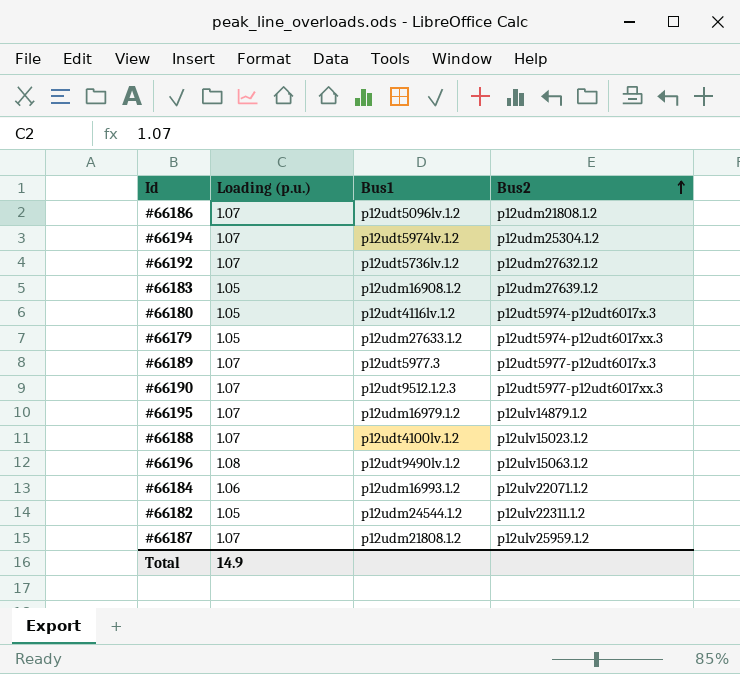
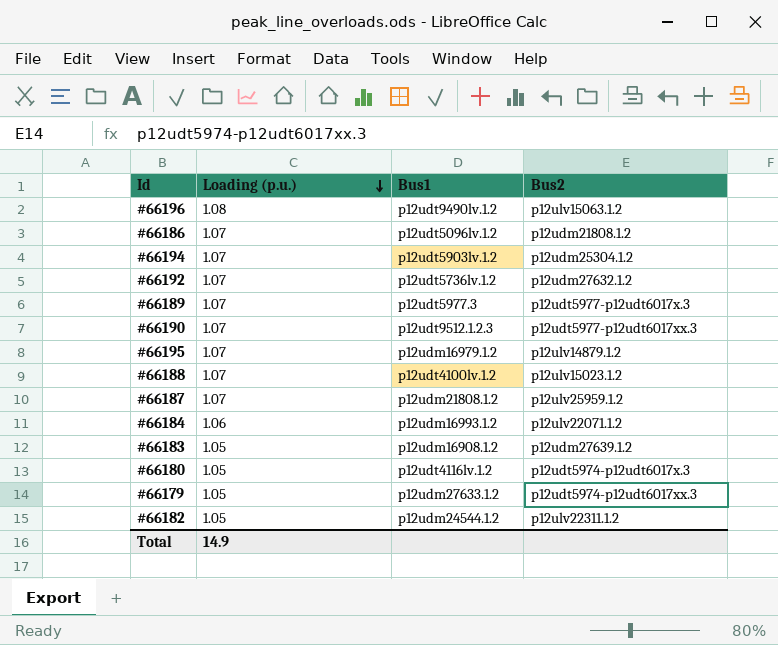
row order: Bus2 ascending -> Loading (p.u.) descending
#66194 | Bus1: p12udt5974lv.1.2 -> p12udt5903lv.1.2

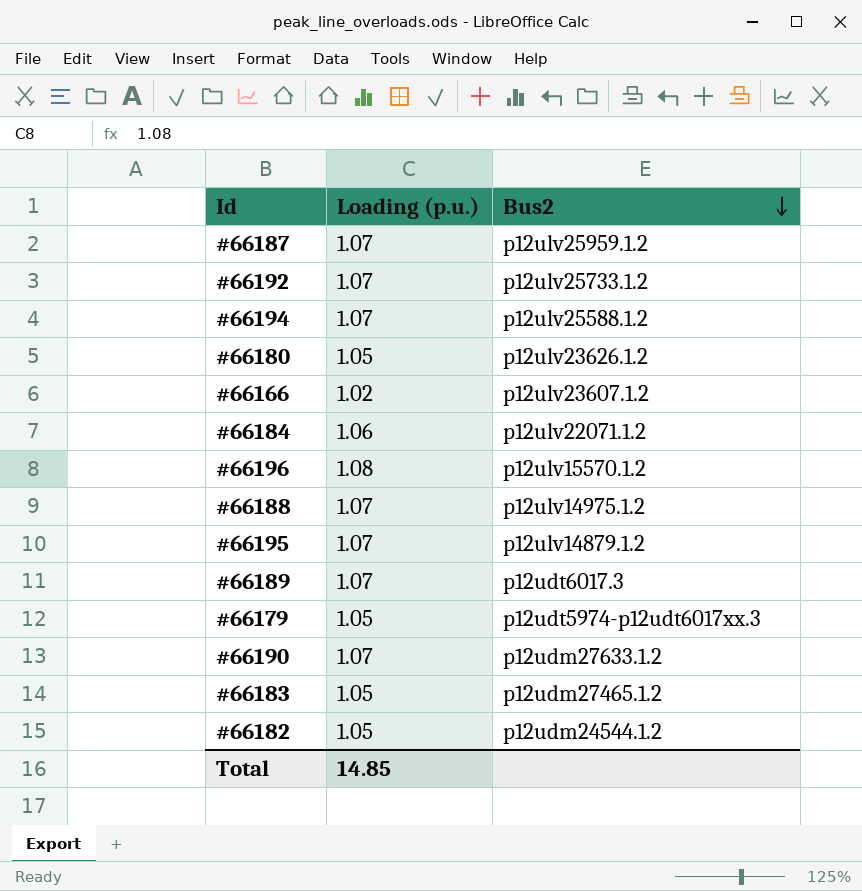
row order: Loading (p.u.) descending -> Bus2 descending
column Bus1 | position: 3 -> none
row #66186: 1.07 | p12udt5096lv.1.2 | p12udm21808.1.2 -> none
#66192 | Bus2: p12udm27632.1.2 -> p12ulv25733.1.2
#66194 | Bus2: p12udm25304.1.2 -> p12ulv25588.1.2
#66180 | Bus2: p12udt5974-p12udt6017x.3 -> p12ulv23626.1.2
row #66166: none -> 1.02 | p12ulv23607.1.2
#66196 | Bus2: p12ulv15063.1.2 -> p12ulv15570.1.2
#66188 | Bus2: p12ulv15023.1.2 -> p12ulv14975.1.2
#66189 | Bus2: p12udt5977-p12udt6017x.3 -> p12udt6017.3
#66190 | Bus2: p12udt5977-p12udt6017xx.3 -> p12udm27633.1.2
#66183 | Bus2: p12udm27639.1.2 -> p12udm27465.1.2
#66182 | Bus2: p12ulv22311.1.2 -> p12udm24544.1.2
Total | Loading (p.u.): 14.9 -> 14.85

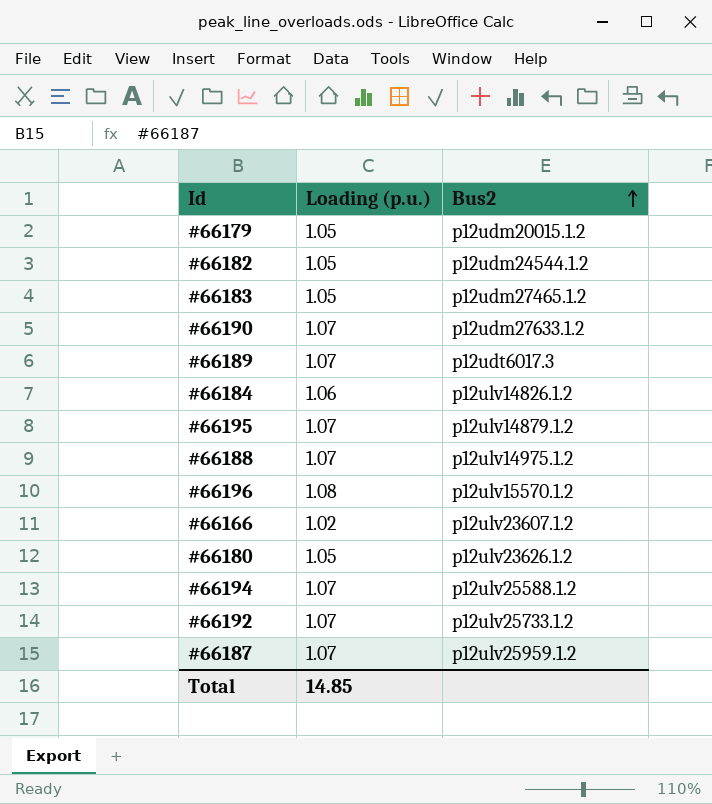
row order: Bus2 descending -> Bus2 ascending
#66179 | Bus2: p12udt5974-p12udt6017xx.3 -> p12udm20015.1.2
#66184 | Bus2: p12ulv22071.1.2 -> p12ulv14826.1.2

